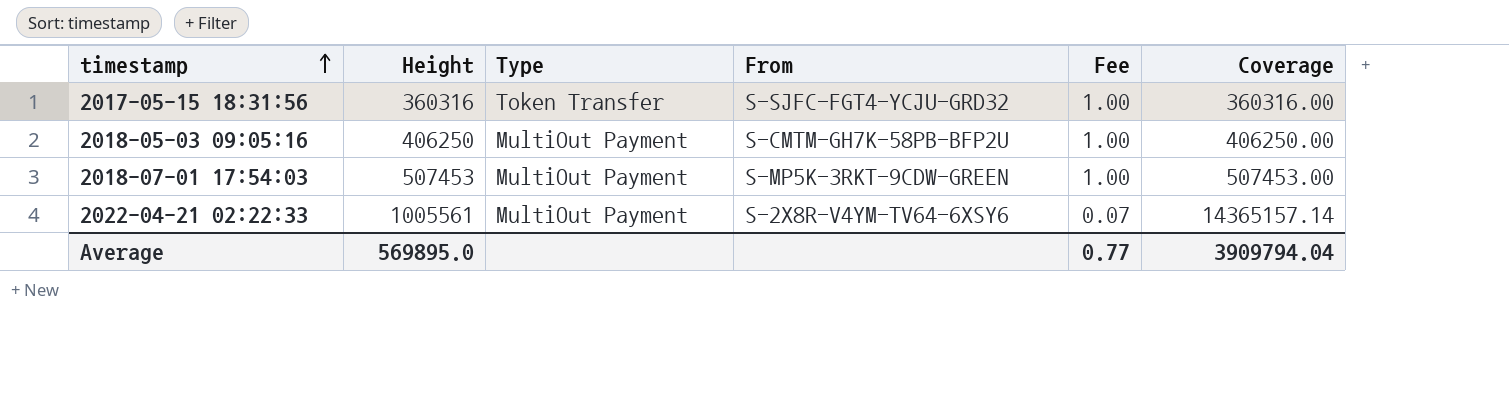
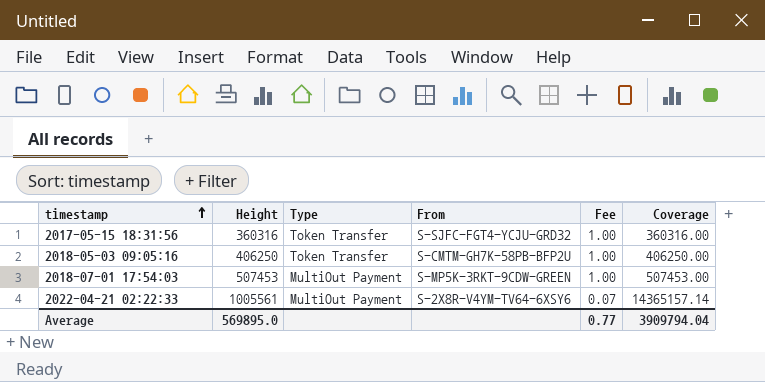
2018-05-03 09:05:16 | Type: MultiOut Payment -> Token Transfer

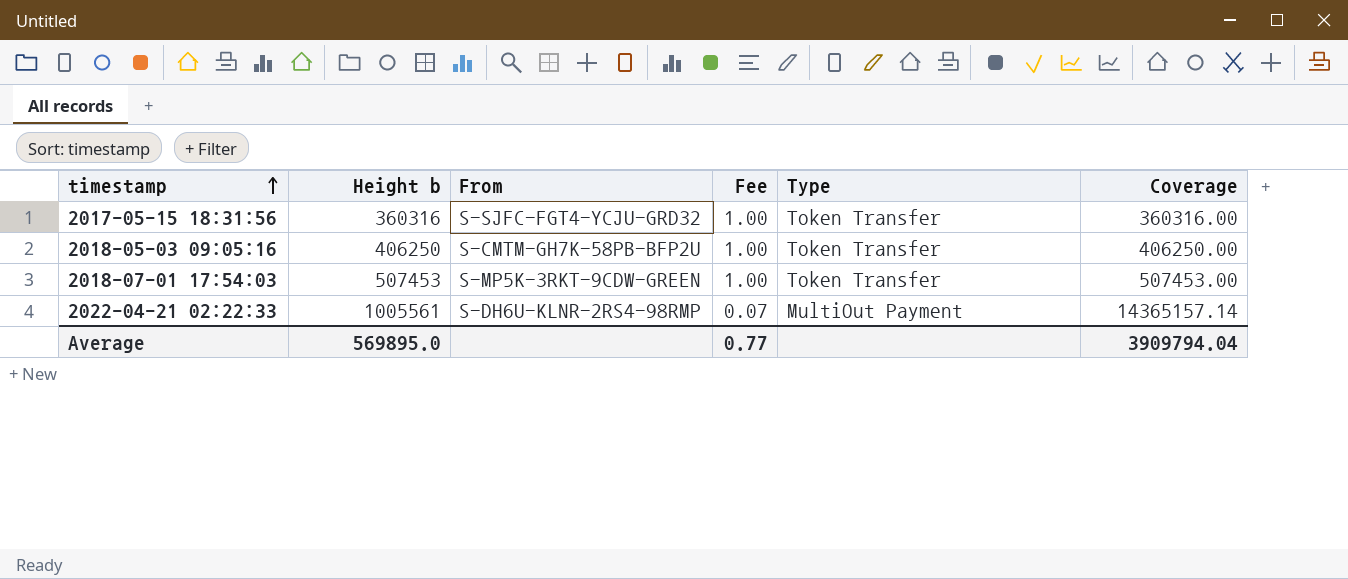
column name: Height -> Height b
column Type | position: 3 -> 5
2018-07-01 17:54:03 | Type: MultiOut Payment -> Token Transfer
2022-04-21 02:22:33 | From: S-2X8R-V4YM-TV64-6XSY6 -> S-DH6U-KLNR-2RS4-98RMP

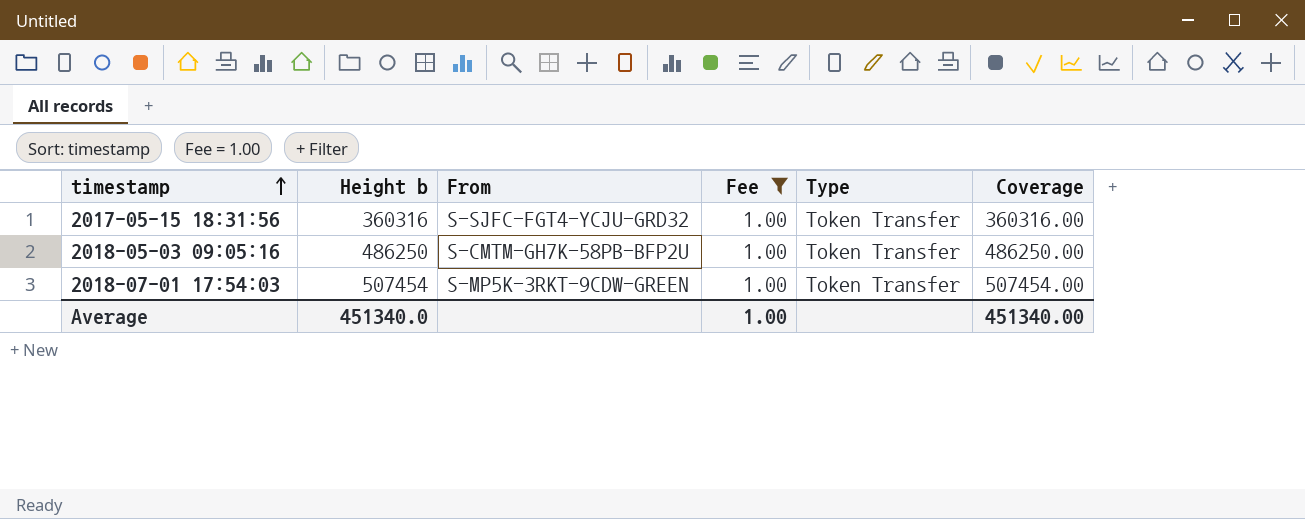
filter: none -> Fee = 1.00
2018-05-03 09:05:16 | Height b: 406250 -> 486250
2018-05-03 09:05:16 | Coverage: 406250.00 -> 486250.00
2018-07-01 17:54:03 | Height b: 507453 -> 507454
2018-07-01 17:54:03 | Coverage: 507453.00 -> 507454.00
Average | Height b: 569895.0 -> 451340.0
Average | Fee: 0.77 -> 1.00
Average | Coverage: 3909794.04 -> 451340.00

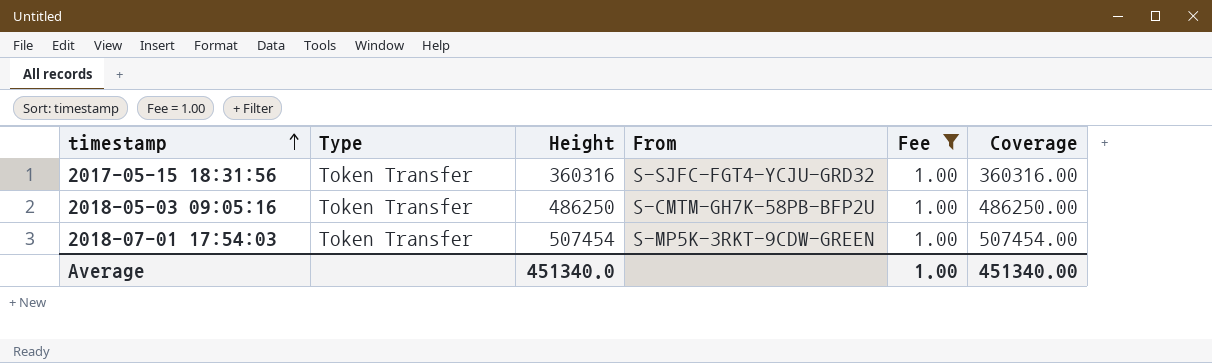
column Type | position: 5 -> 2
column name: Height b -> Height

